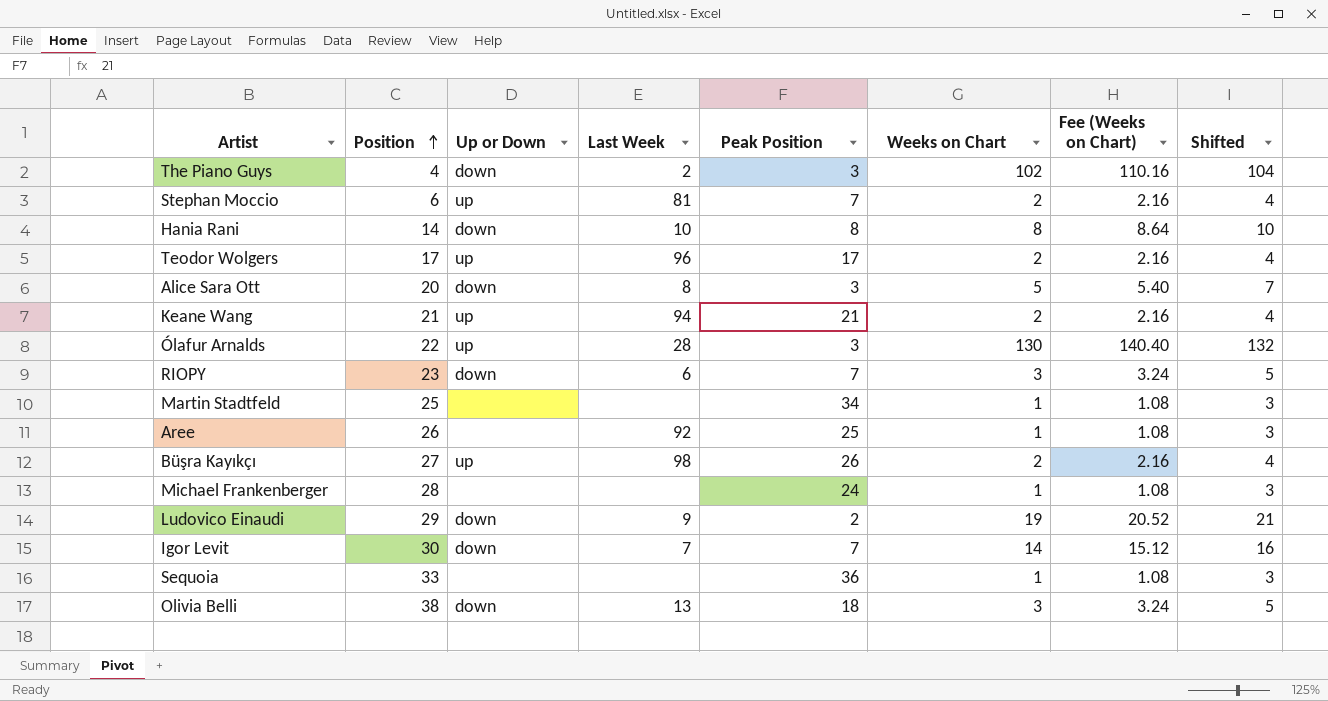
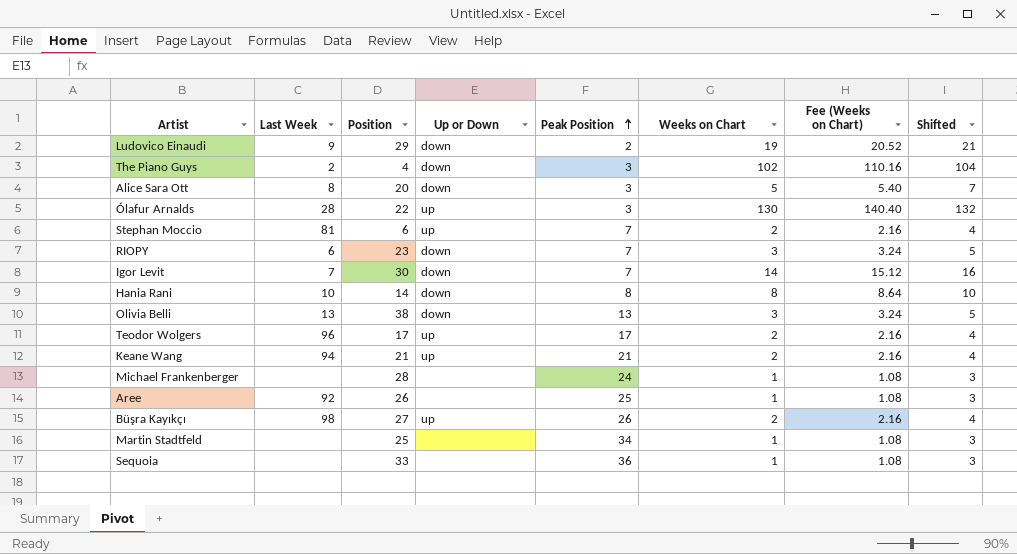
row order: Position ascending -> Peak Position ascending
column Last Week | position: 4 -> 2
Olivia Belli | Peak Position: 18 -> 13

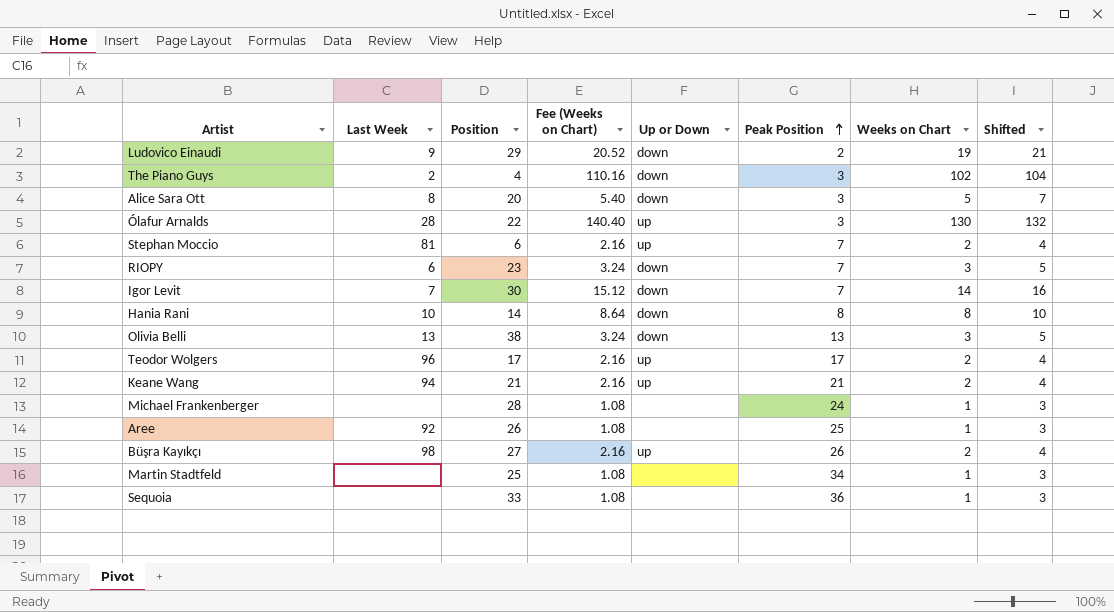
column Fee (Weeks on Chart) | position: 7 -> 4

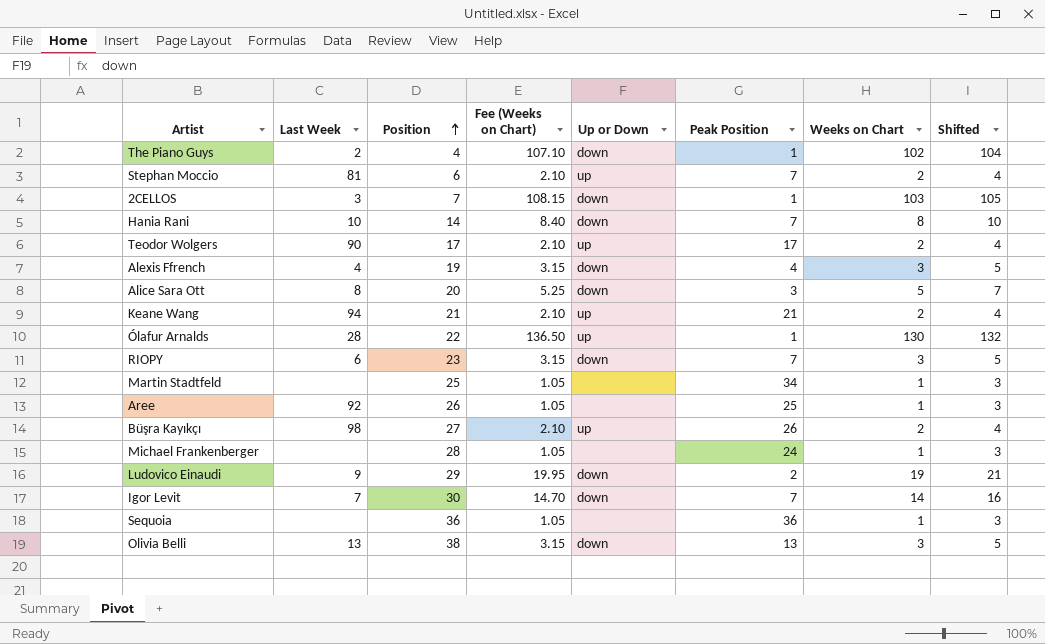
row order: Peak Position ascending -> Position ascending
column Fee (Weeks on Chart) | formula: [Weeks on Chart] * 1.08 -> [Weeks on Chart] * 1.05
The Piano Guys | Peak Position: 3 -> 1
row 2CELLOS: none -> 3 | 7 | 108.15 | down | 1 | 103 | 105
Hania Rani | Peak Position: 8 -> 7
Teodor Wolgers | Last Week: 96 -> 90
row Alexis Ffrench: none -> 4 | 19 | 3.15 | down | 4 | 3 | 5
Ólafur Arnalds | Peak Position: 3 -> 1
Sequoia | Position: 33 -> 36

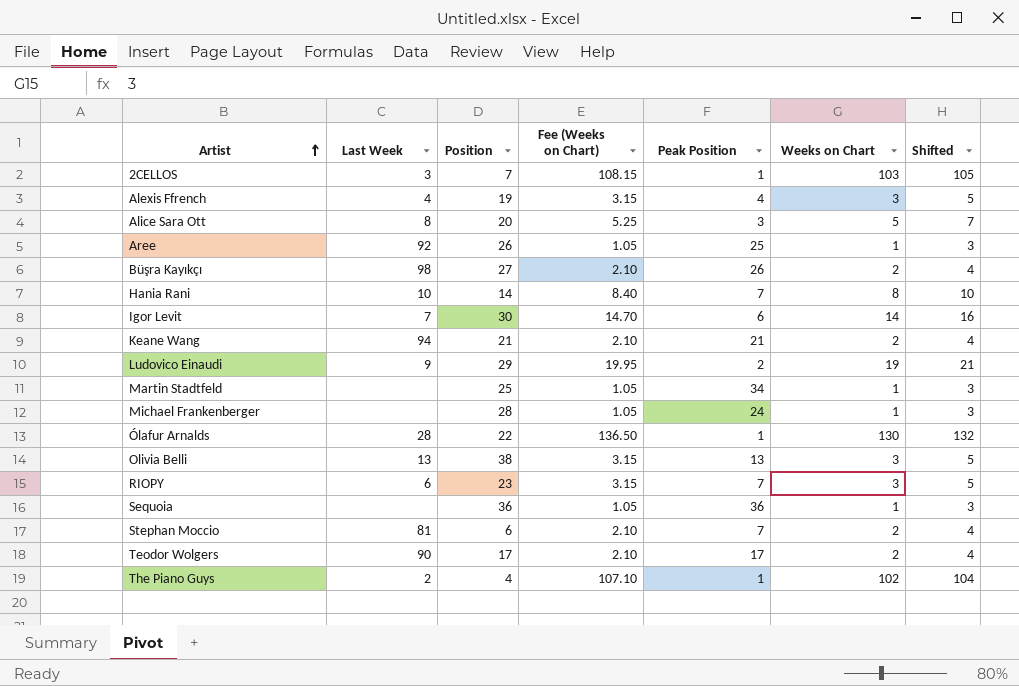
row order: Position ascending -> Artist ascending
column Up or Down | position: 5 -> none
Igor Levit | Peak Position: 7 -> 6

